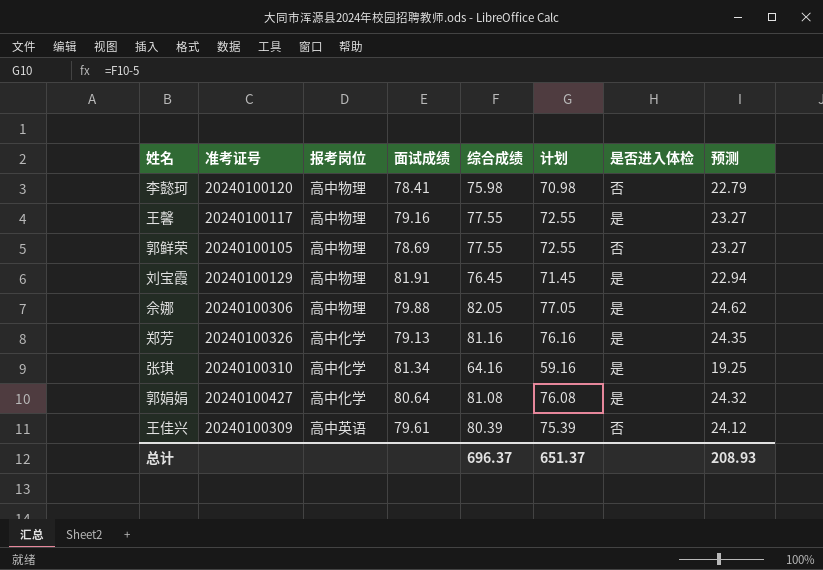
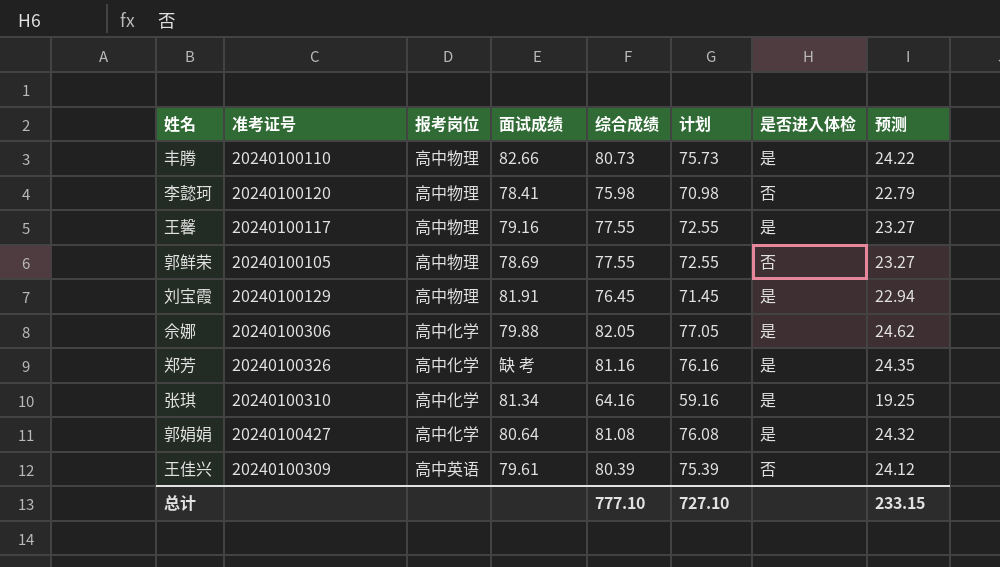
row 丰腾: none -> 20240100110 | 高中物理 | 82.66 | 80.73 | 75.73 | 是 | 24.22
佘娜 | 报考岗位: 高中物理 -> 高中化学
郑芳 | 面试成绩: 79.13 -> 缺 考
总计 | 综合成绩: 696.37 -> 777.10
总计 | 计划: 651.37 -> 727.10
总计 | 预测: 208.93 -> 233.15

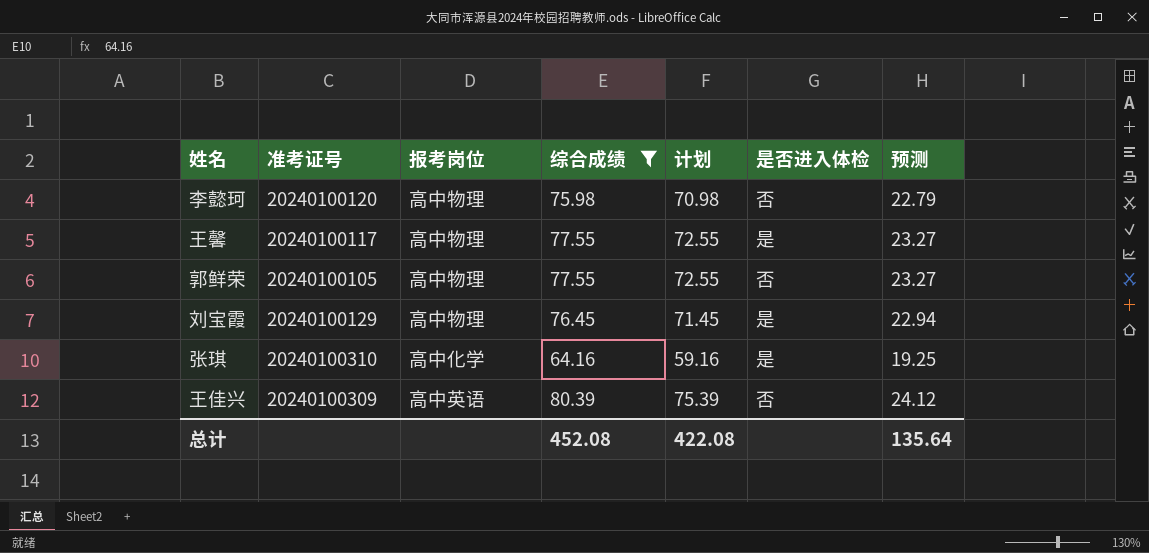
filter: none -> 综合成绩 <= 80.39
column 面试成绩 | position: 4 -> none
总计 | 综合成绩: 777.10 -> 452.08
总计 | 计划: 727.10 -> 422.08
总计 | 预测: 233.15 -> 135.64

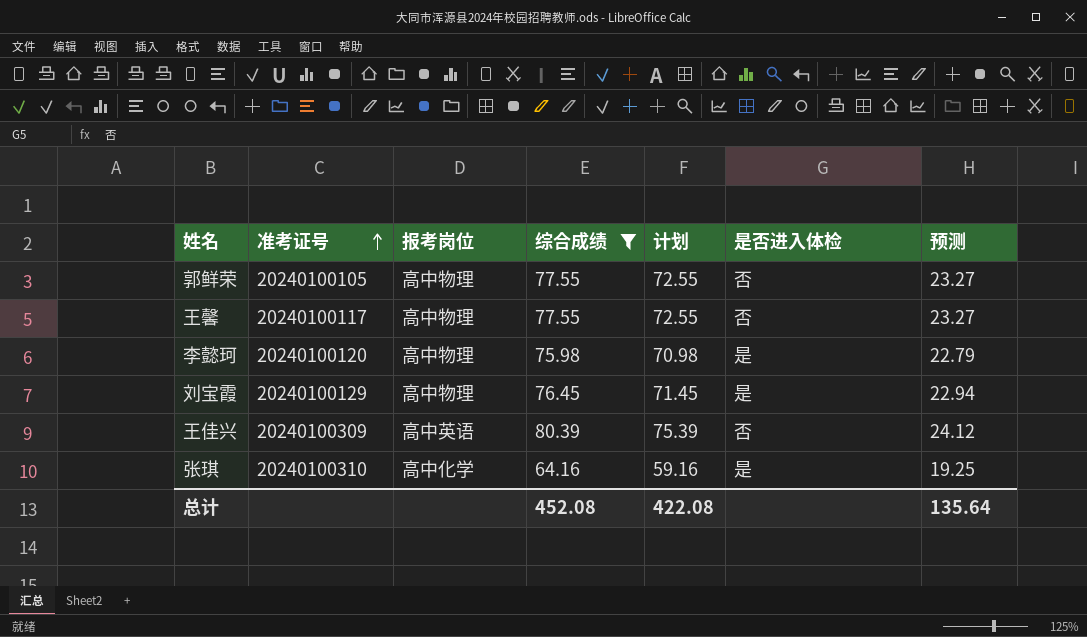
row order: none -> 准考证号 ascending
王馨 | 是否进入体检: 是 -> 否
李懿珂 | 是否进入体检: 否 -> 是

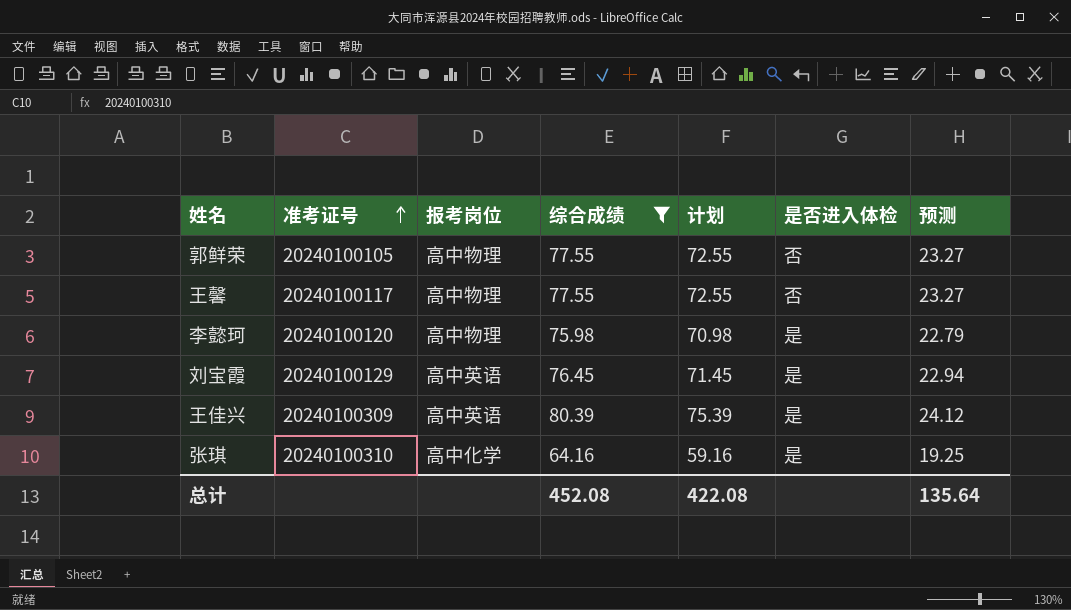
刘宝霞 | 报考岗位: 高中物理 -> 高中英语
王佳兴 | 是否进入体检: 否 -> 是

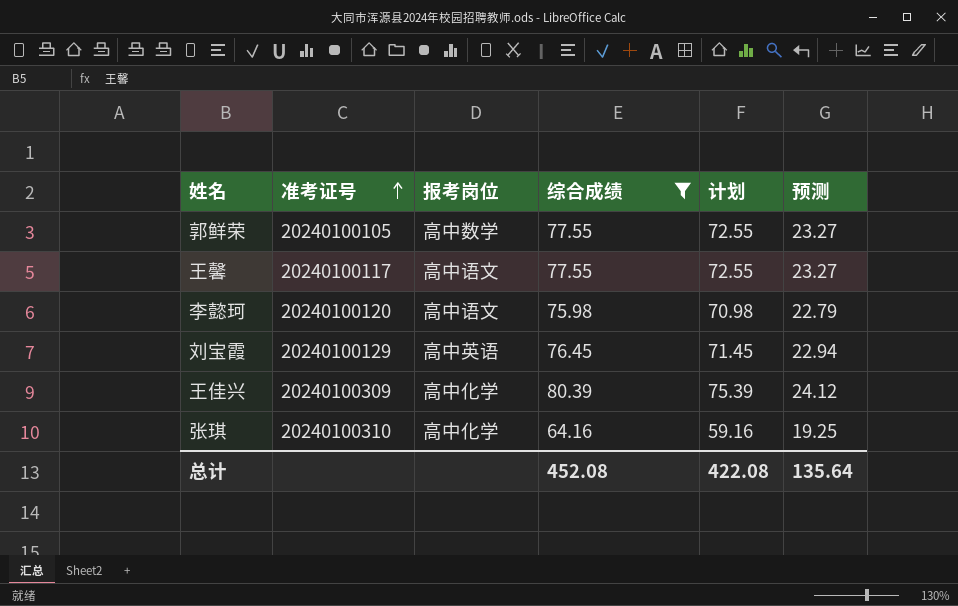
column 是否进入体检 | position: 6 -> none
郭鲜荣 | 报考岗位: 高中物理 -> 高中数学
王馨 | 报考岗位: 高中物理 -> 高中语文
李懿珂 | 报考岗位: 高中物理 -> 高中语文
王佳兴 | 报考岗位: 高中英语 -> 高中化学

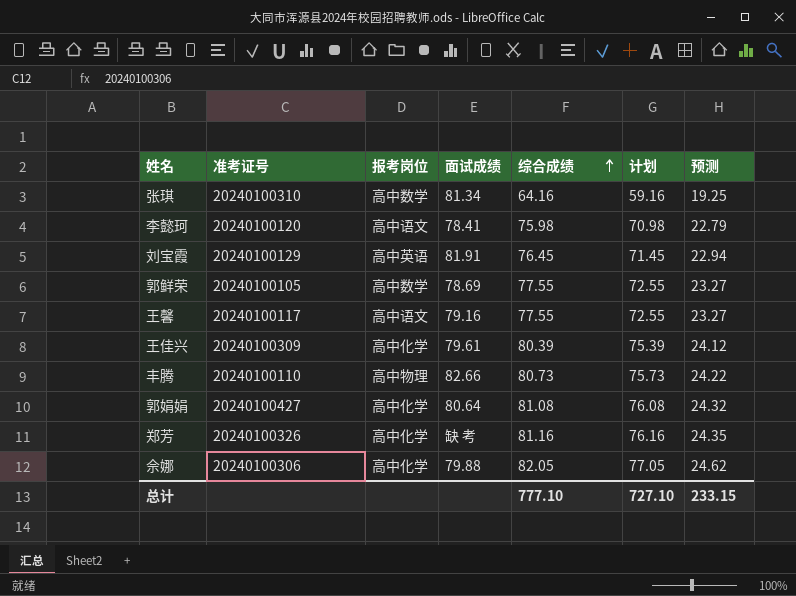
filter: 综合成绩 <= 80.39 -> none
row order: 准考证号 ascending -> 综合成绩 ascending
column 面试成绩 | position: none -> 4
张琪 | 报考岗位: 高中化学 -> 高中数学
总计 | 综合成绩: 452.08 -> 777.10
总计 | 计划: 422.08 -> 727.10
总计 | 预测: 135.64 -> 233.15

